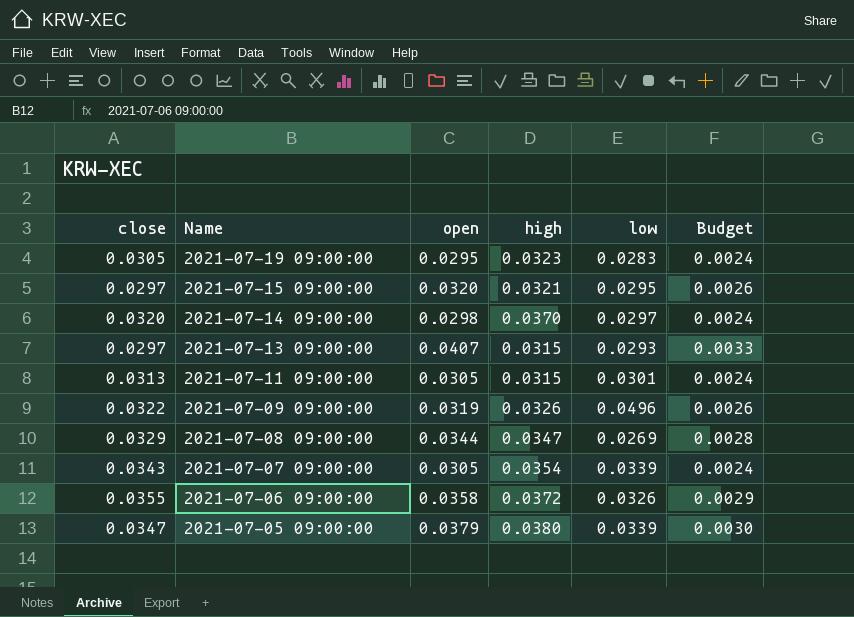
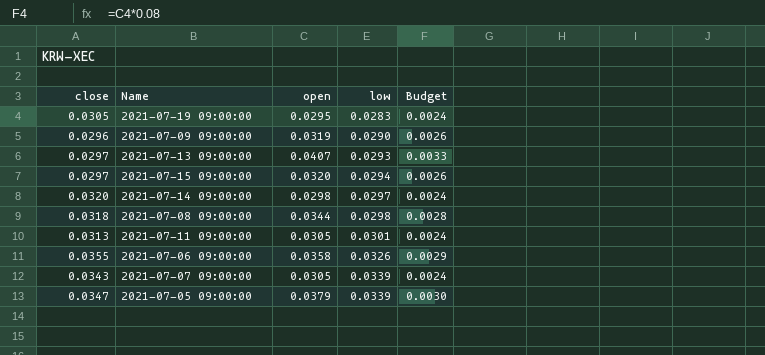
row order: Name descending -> low ascending
column high | position: 4 -> none
2021-07-09 09:00:00 | close: 0.0322 -> 0.0296
2021-07-09 09:00:00 | low: 0.0496 -> 0.0290
2021-07-15 09:00:00 | low: 0.0295 -> 0.0294
2021-07-08 09:00:00 | close: 0.0329 -> 0.0318
2021-07-08 09:00:00 | low: 0.0269 -> 0.0298

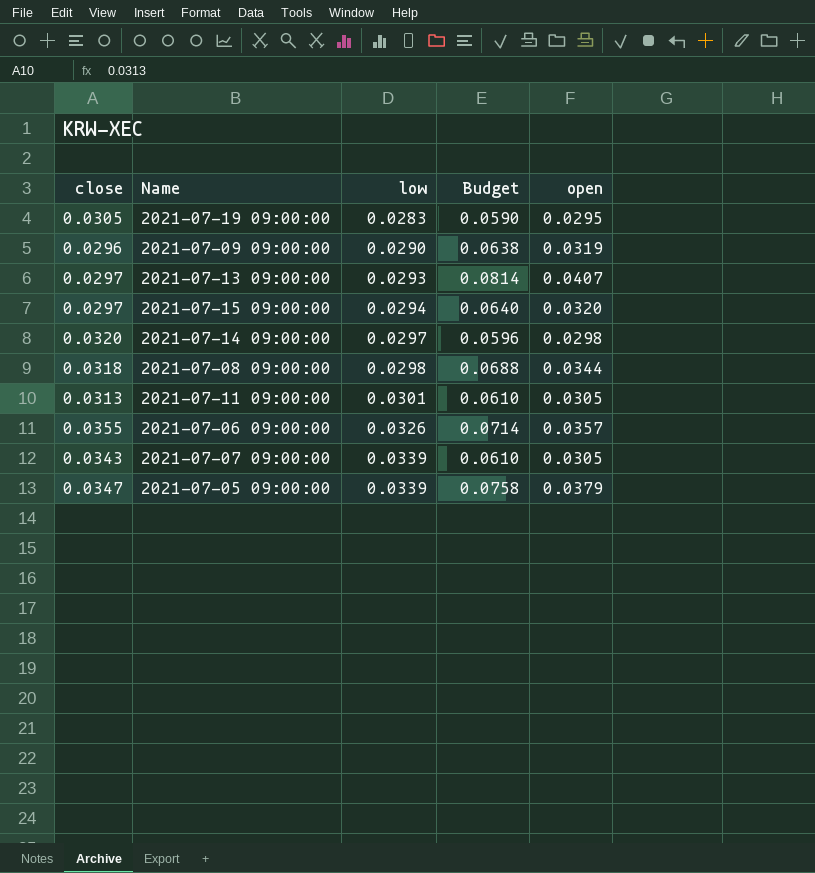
column Budget | formula: [open] * 0.08 -> [open] * 2
column open | position: 3 -> 5
2021-07-06 09:00:00 | open: 0.0358 -> 0.0357

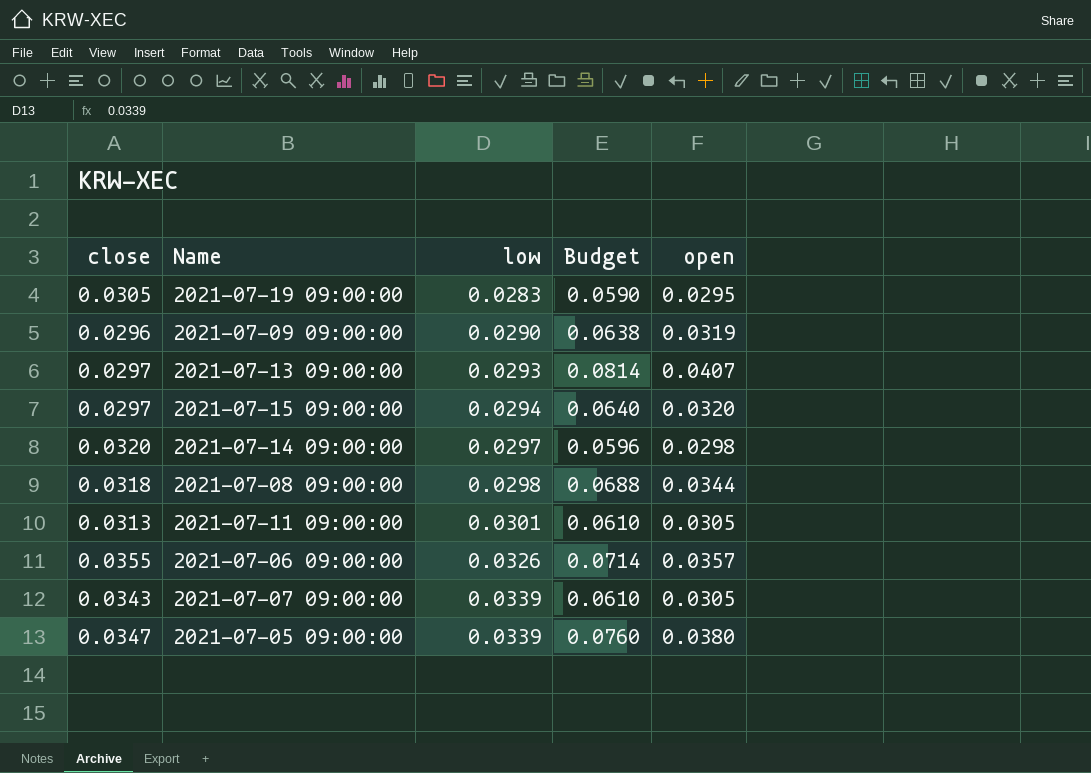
2021-07-05 09:00:00 | Budget: 0.0758 -> 0.0760
2021-07-05 09:00:00 | open: 0.0379 -> 0.0380

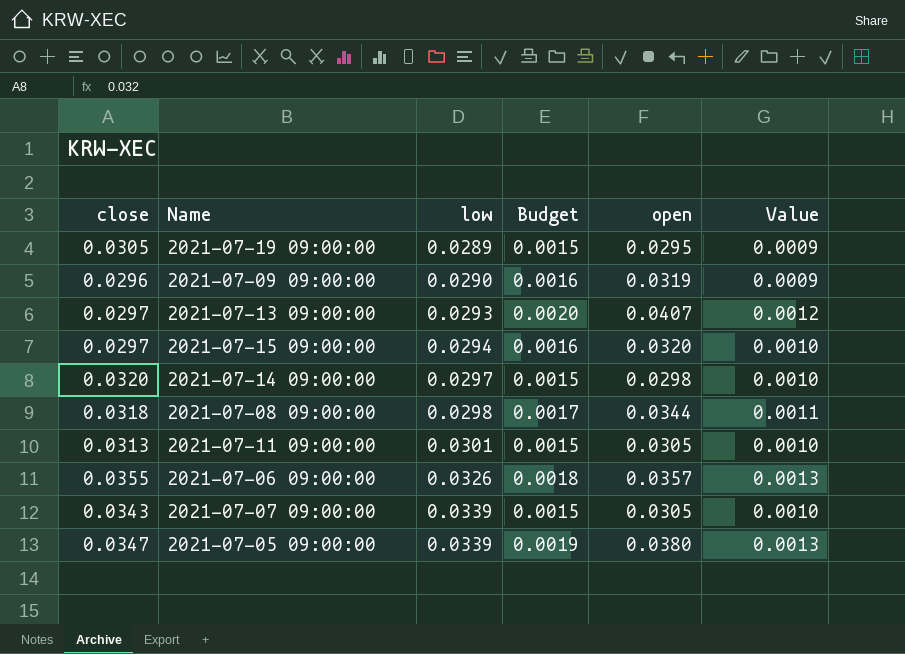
column Budget | formula: [open] * 2 -> [open] * 0.05
column Value | formula: none -> [close] * [open]
2021-07-19 09:00:00 | low: 0.0283 -> 0.0289

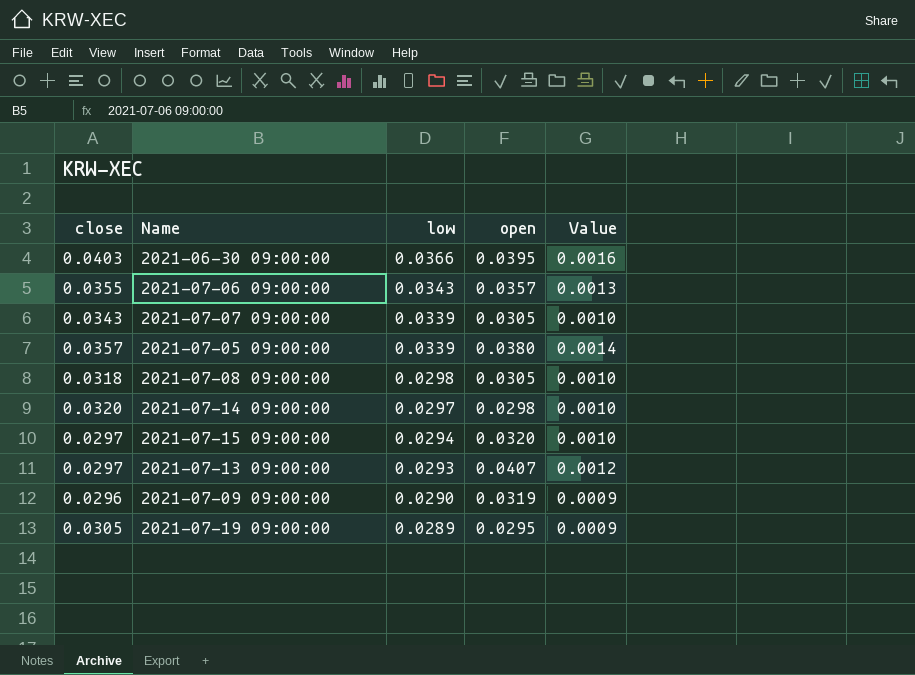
row order: low ascending -> low descending
column Budget | formula: [open] * 0.05 -> none
row 2021-07-11 09:00:00: 0.0313 | 0.0301 | 0.0015 | 0.0305 | 0.0010 -> none
row 2021-06-30 09:00:00: none -> 0.0403 | 0.0366 | 0.0395 | 0.0016
2021-07-06 09:00:00 | low: 0.0326 -> 0.0343
2021-07-05 09:00:00 | close: 0.0347 -> 0.0357
2021-07-05 09:00:00 | Value: 0.0013 -> 0.0014
2021-07-08 09:00:00 | open: 0.0344 -> 0.0305
2021-07-08 09:00:00 | Value: 0.0011 -> 0.0010

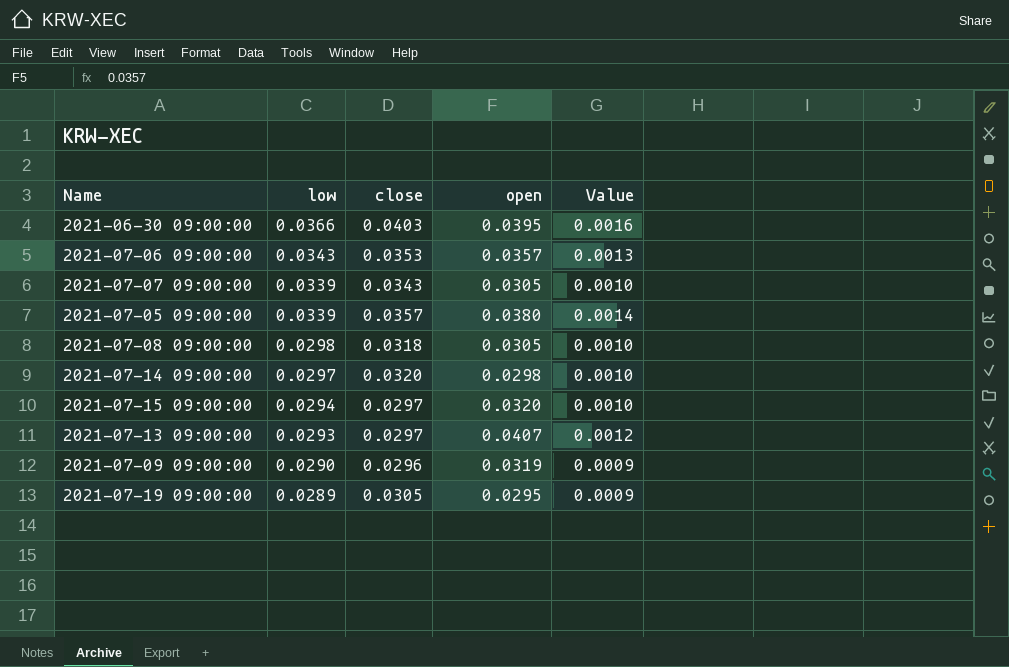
column close | position: 1 -> 3
2021-07-06 09:00:00 | close: 0.0355 -> 0.0353

